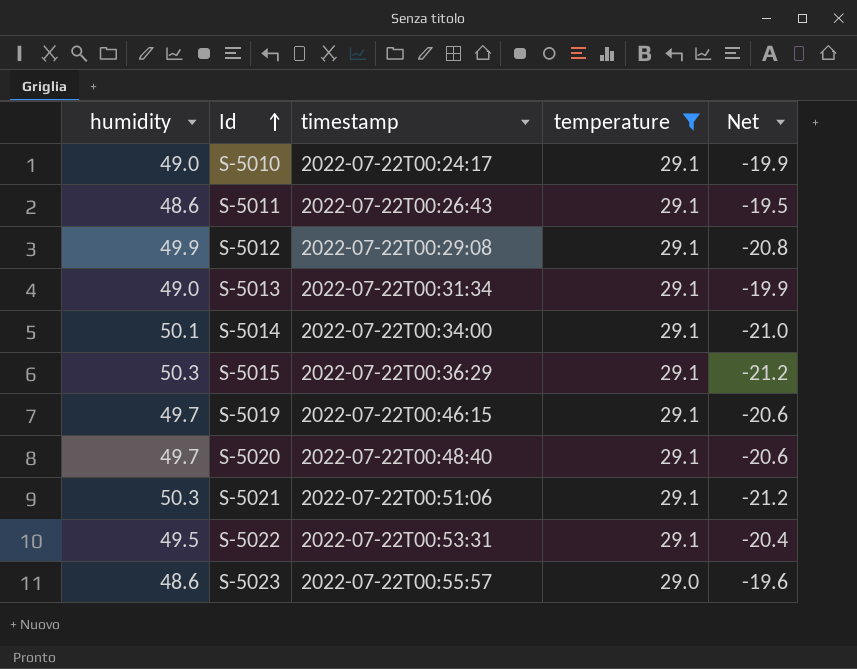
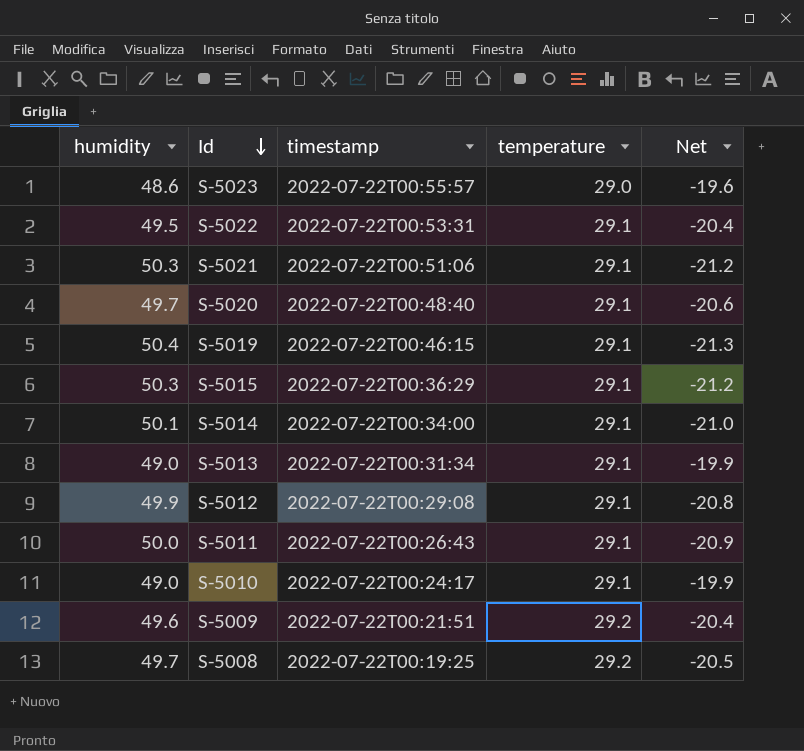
filter: temperature != 29.2 -> none
row order: Id ascending -> Id descending
S-5019 | humidity: 49.7 -> 50.4
S-5019 | Net: -20.6 -> -21.3
S-5011 | humidity: 48.6 -> 50.0
S-5011 | Net: -19.5 -> -20.9

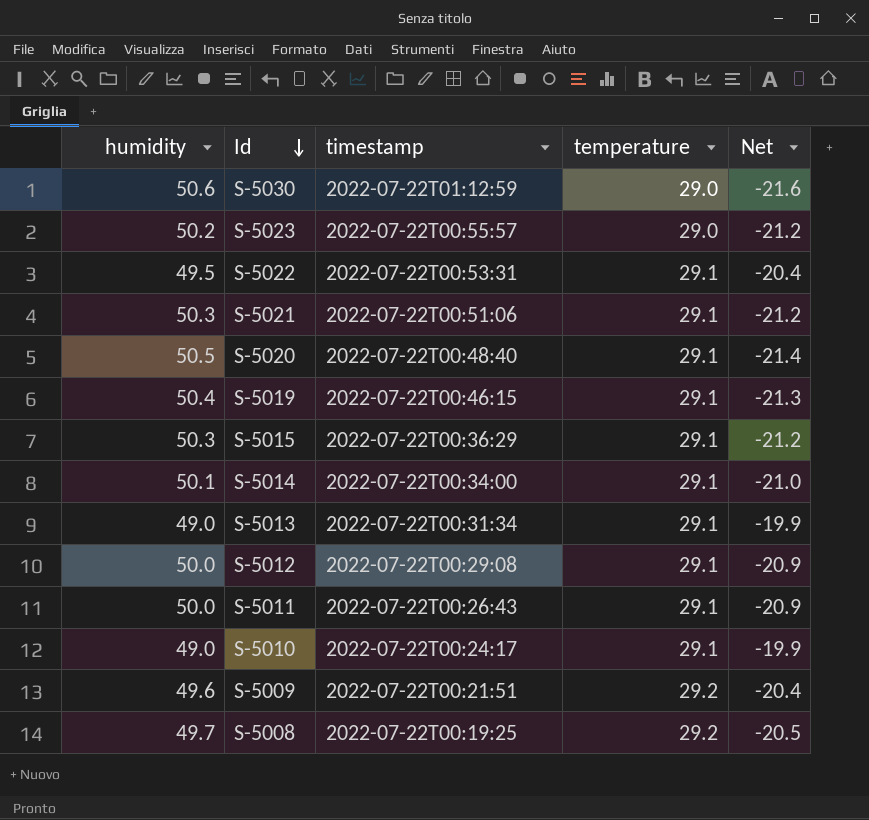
row S-5030: none -> 50.6 | 2022-07-22T01:12:59 | 29.0 | -21.6
S-5023 | humidity: 48.6 -> 50.2
S-5023 | Net: -19.6 -> -21.2
S-5020 | humidity: 49.7 -> 50.5
S-5020 | Net: -20.6 -> -21.4
S-5012 | humidity: 49.9 -> 50.0
S-5012 | Net: -20.8 -> -20.9

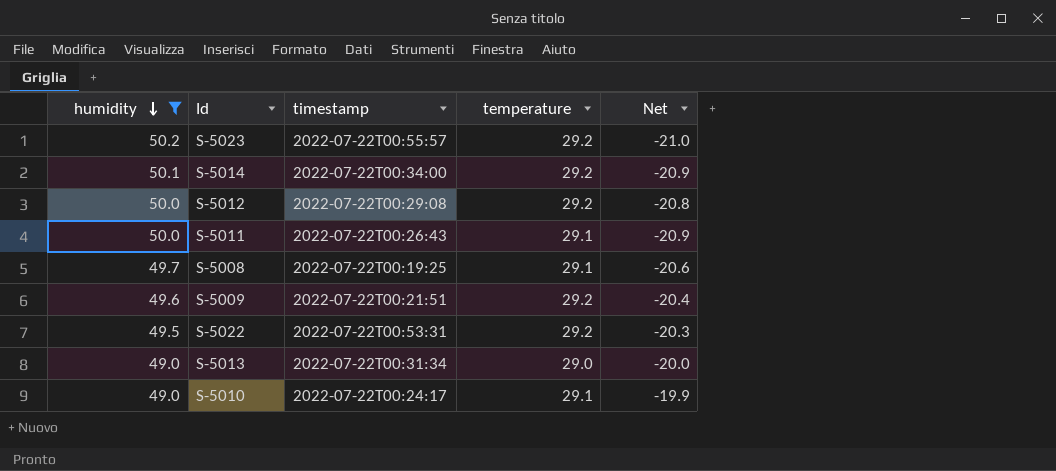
filter: none -> humidity <= 50.2
row order: Id descending -> humidity descending
S-5023 | temperature: 29.0 -> 29.2
S-5023 | Net: -21.2 -> -21.0
S-5014 | temperature: 29.1 -> 29.2
S-5014 | Net: -21.0 -> -20.9
S-5012 | temperature: 29.1 -> 29.2
S-5012 | Net: -20.9 -> -20.8
S-5008 | temperature: 29.2 -> 29.1
S-5008 | Net: -20.5 -> -20.6
S-5022 | temperature: 29.1 -> 29.2
S-5022 | Net: -20.4 -> -20.3
S-5013 | temperature: 29.1 -> 29.0
S-5013 | Net: -19.9 -> -20.0

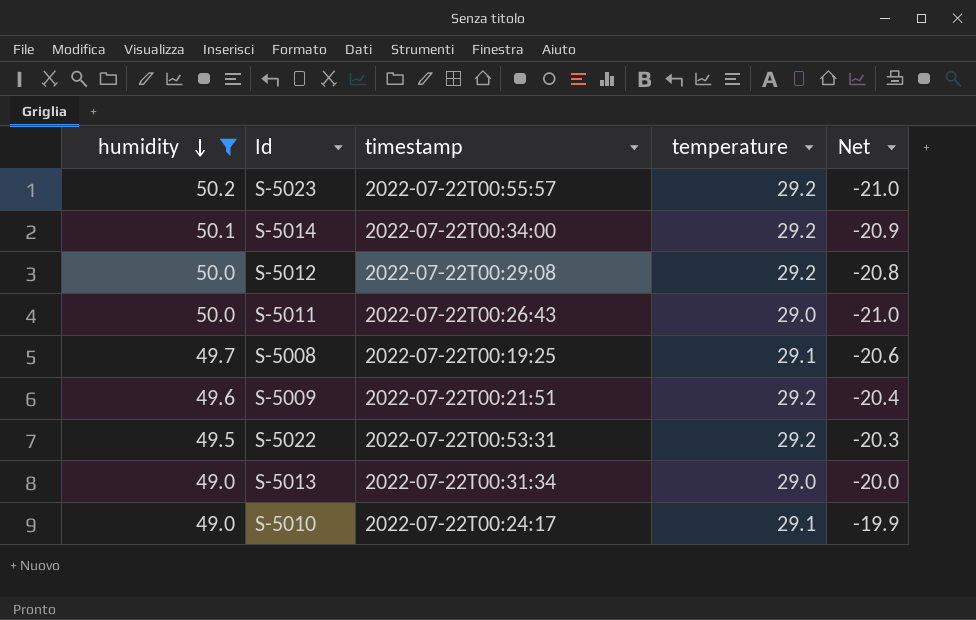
S-5011 | temperature: 29.1 -> 29.0
S-5011 | Net: -20.9 -> -21.0

